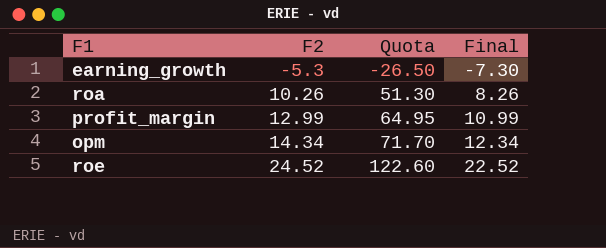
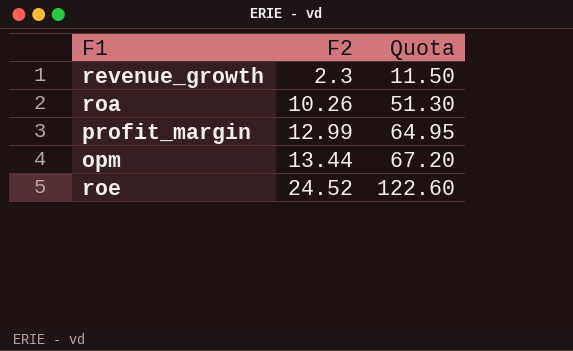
column Final | formula: [F2] - 2 -> none
row earning_growth: -5.3 | -26.50 | -7.30 -> none
row revenue_growth: none -> 2.3 | 11.50
opm | F2: 14.34 -> 13.44
opm | Quota: 71.70 -> 67.20

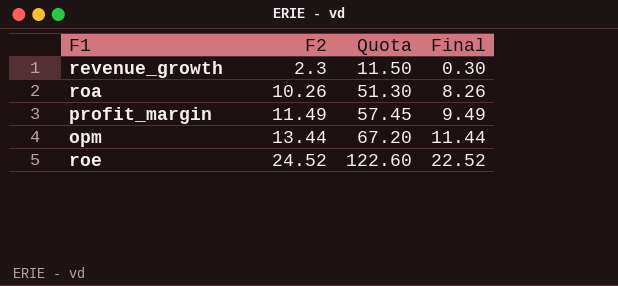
column Final | formula: none -> [F2] - 2
profit_margin | F2: 12.99 -> 11.49
profit_margin | Quota: 64.95 -> 57.45

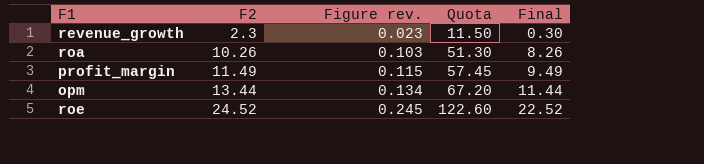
column Figure rev. | formula: none -> [F2] * 0.01

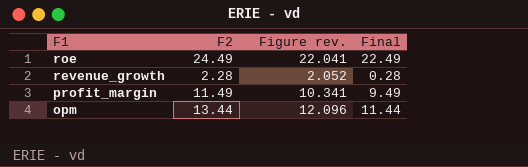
row order: F2 ascending -> F1 descending
column Quota | formula: [F2] * 5 -> none
column Figure rev. | formula: [F2] * 0.01 -> [F2] * 0.9
row roa: 10.26 | 0.103 | 51.30 | 8.26 -> none
roe | F2: 24.52 -> 24.49
roe | Final: 22.52 -> 22.49
revenue_growth | F2: 2.3 -> 2.28
revenue_growth | Final: 0.30 -> 0.28

